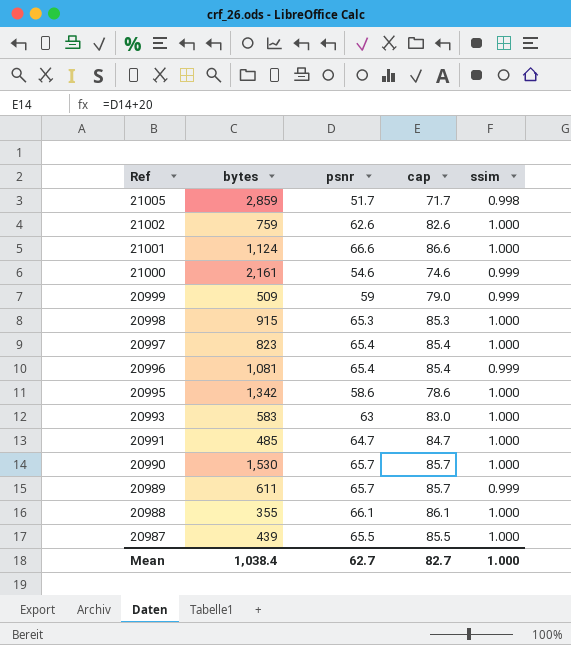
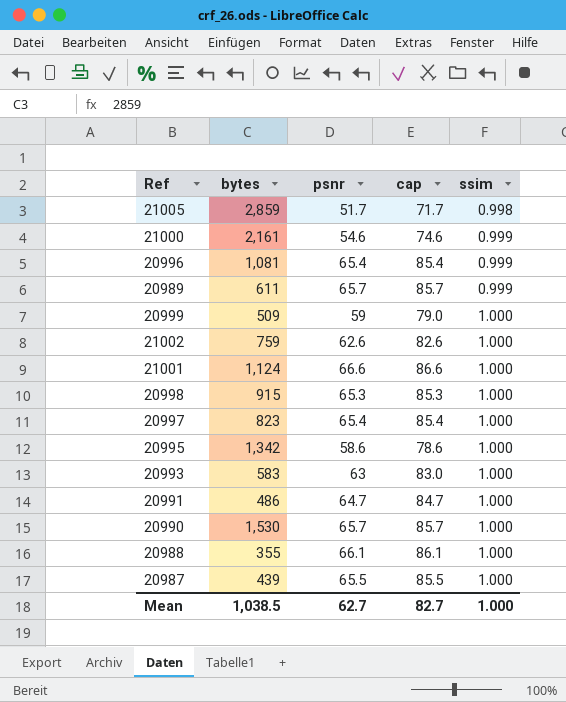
row order: Ref descending -> ssim ascending
20999 | ssim: 0.999 -> 1.000
20991 | bytes: 485 -> 486
Mean | bytes: 1,038.4 -> 1,038.5

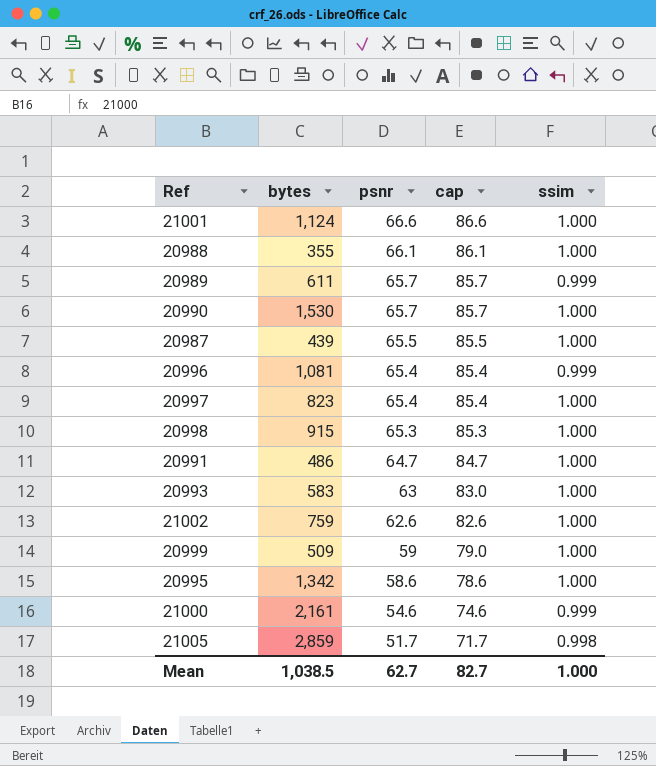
row order: ssim ascending -> psnr descending

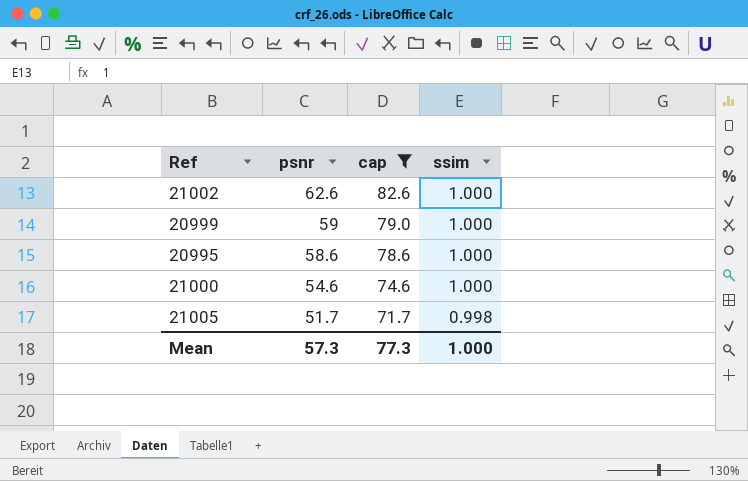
filter: none -> cap <= 82.6
column bytes | position: 2 -> none
21000 | ssim: 0.999 -> 1.000
Mean | psnr: 62.7 -> 57.3
Mean | cap: 82.7 -> 77.3

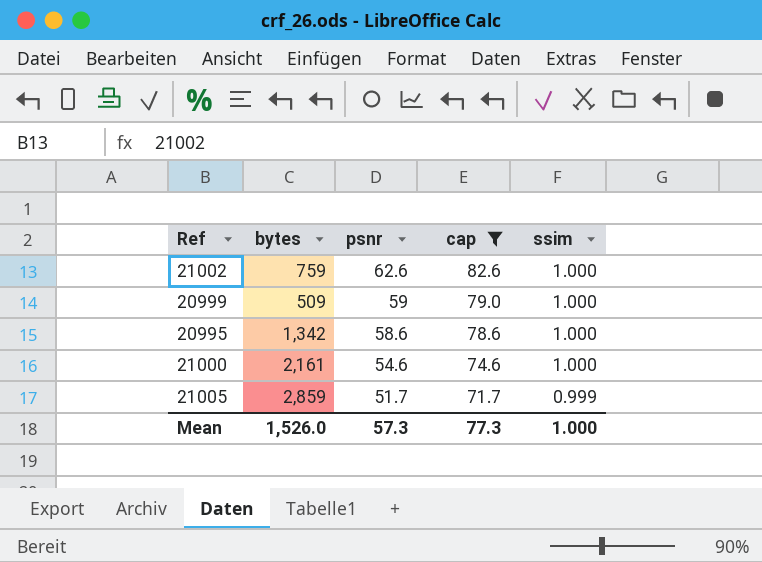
column bytes | position: none -> 2
21005 | ssim: 0.998 -> 0.999

